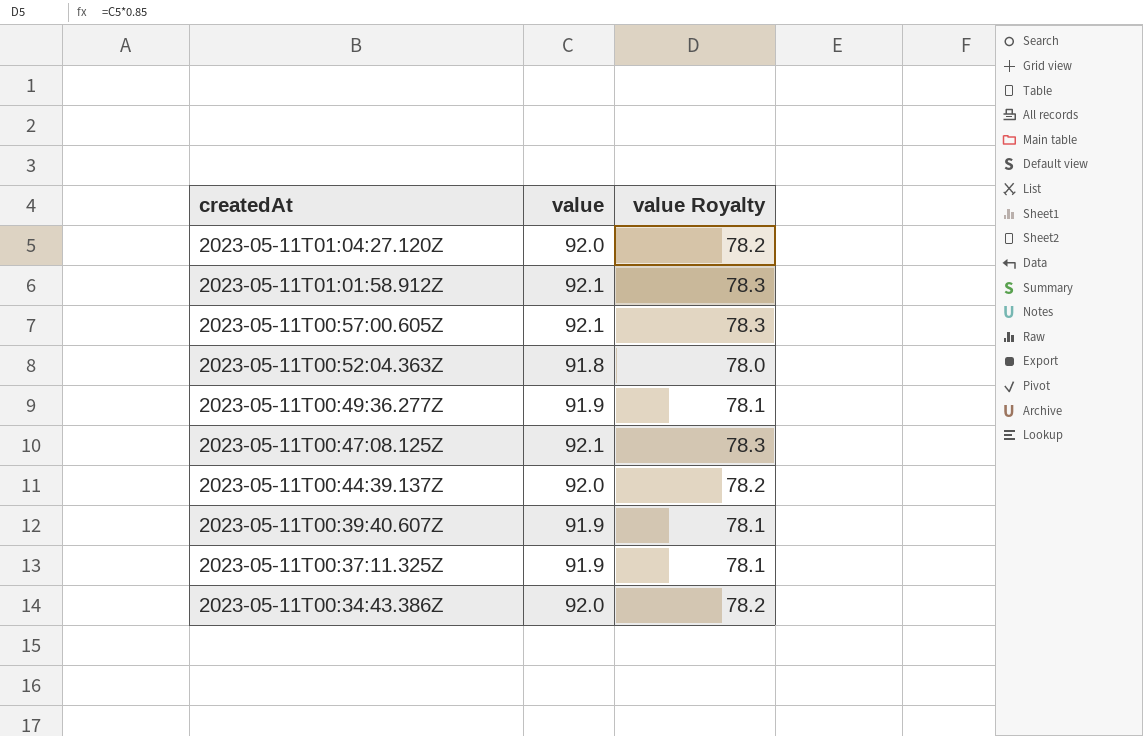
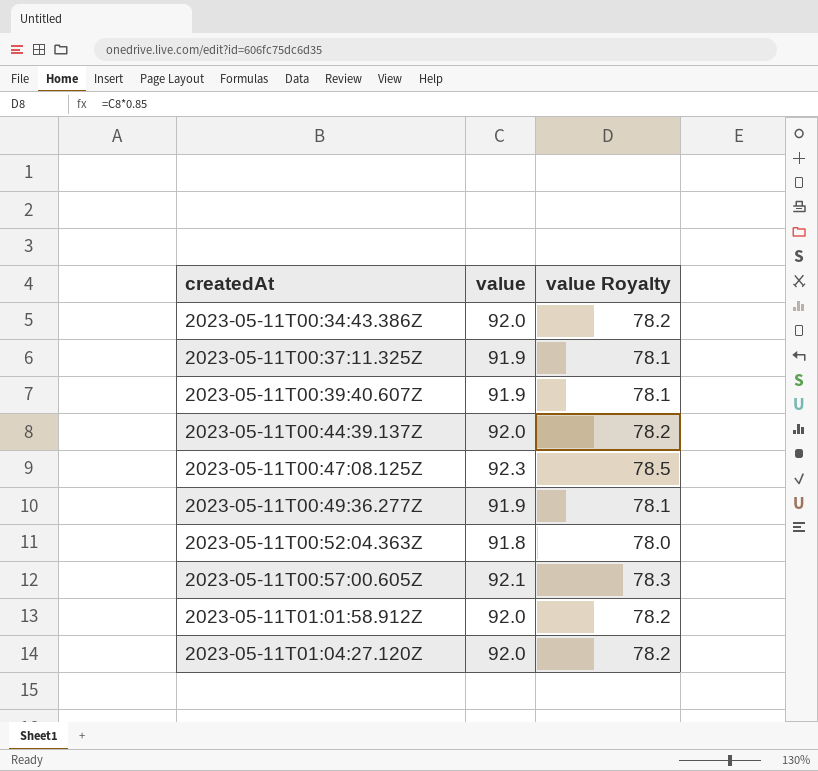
row order: createdAt descending -> createdAt ascending
2023-05-11T00:47:08.125Z | value: 92.1 -> 92.3
2023-05-11T00:47:08.125Z | value Royalty: 78.3 -> 78.5
2023-05-11T01:01:58.912Z | value: 92.1 -> 92.0
2023-05-11T01:01:58.912Z | value Royalty: 78.3 -> 78.2

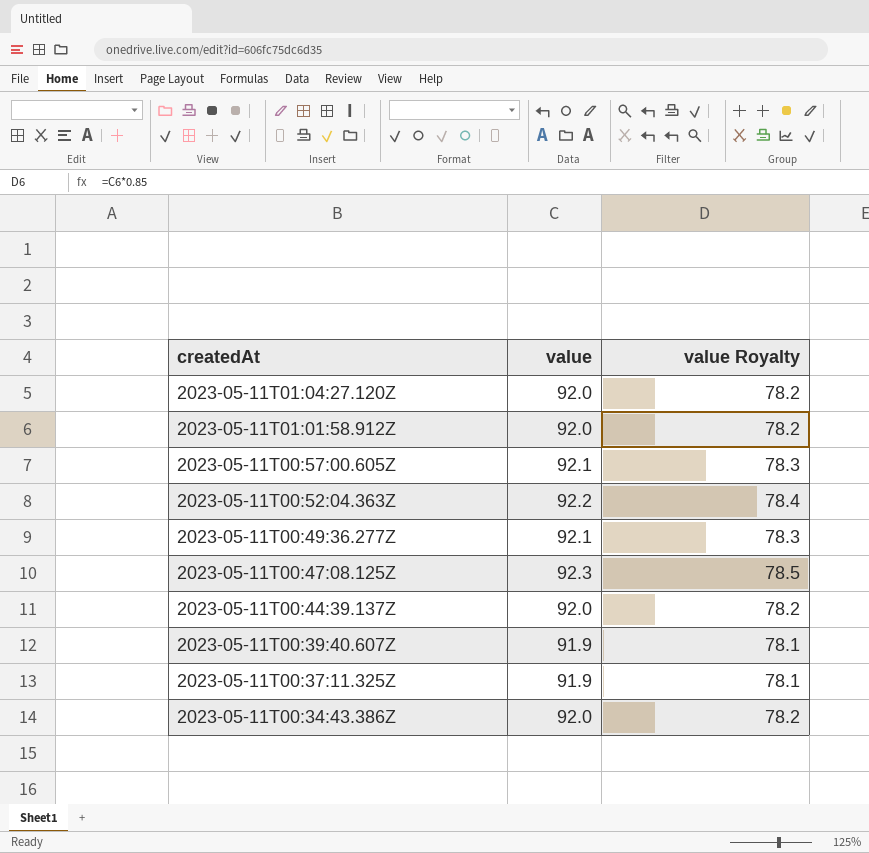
row order: createdAt ascending -> createdAt descending
2023-05-11T00:52:04.363Z | value: 91.8 -> 92.2
2023-05-11T00:52:04.363Z | value Royalty: 78.0 -> 78.4
2023-05-11T00:49:36.277Z | value: 91.9 -> 92.1
2023-05-11T00:49:36.277Z | value Royalty: 78.1 -> 78.3

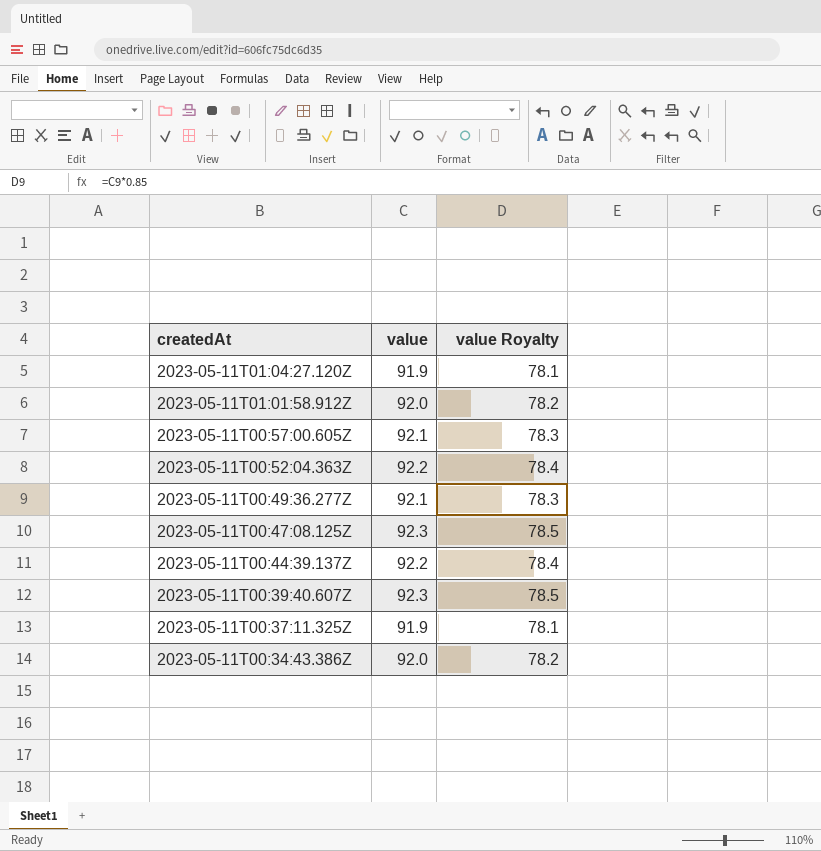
2023-05-11T01:04:27.120Z | value: 92.0 -> 91.9
2023-05-11T01:04:27.120Z | value Royalty: 78.2 -> 78.1
2023-05-11T00:44:39.137Z | value: 92.0 -> 92.2
2023-05-11T00:44:39.137Z | value Royalty: 78.2 -> 78.4
2023-05-11T00:39:40.607Z | value: 91.9 -> 92.3
2023-05-11T00:39:40.607Z | value Royalty: 78.1 -> 78.5

